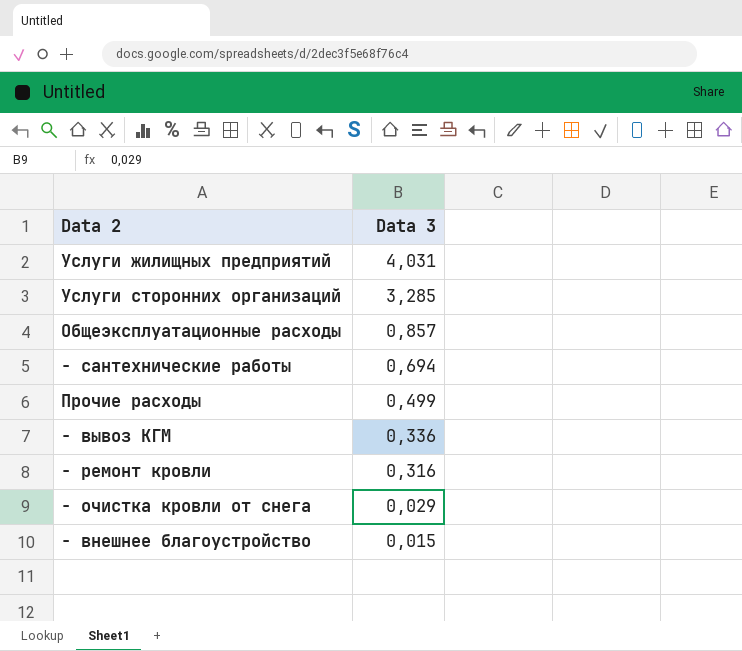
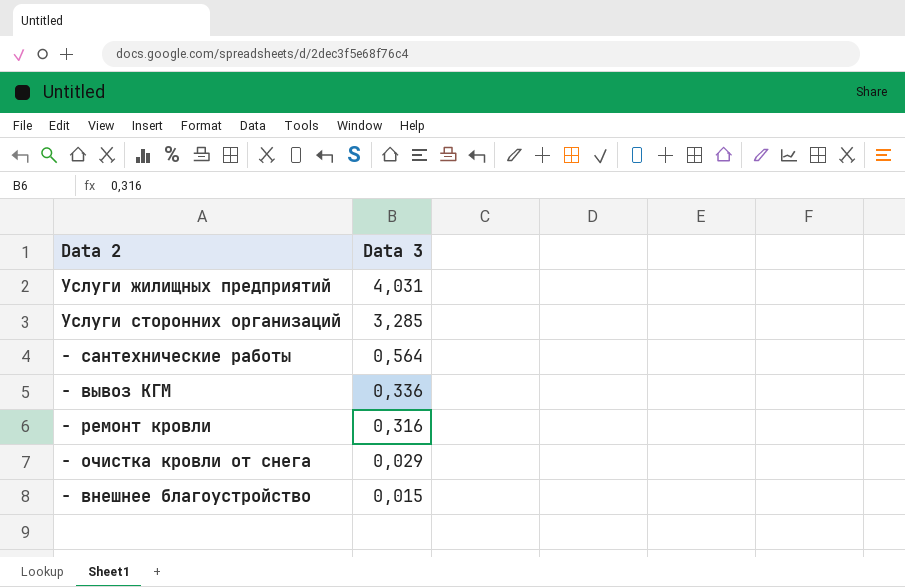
row Общеэксплуатационные расходы: 0,857 -> none
row Прочие расходы: 0,499 -> none
- сантехнические работы | Data 3: 0,694 -> 0,564

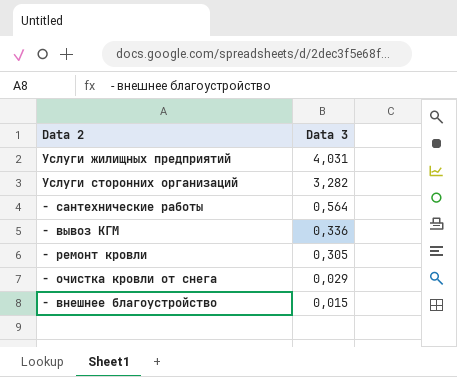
Услуги сторонних организаций | Data 3: 3,285 -> 3,282
- ремонт кровли | Data 3: 0,316 -> 0,305

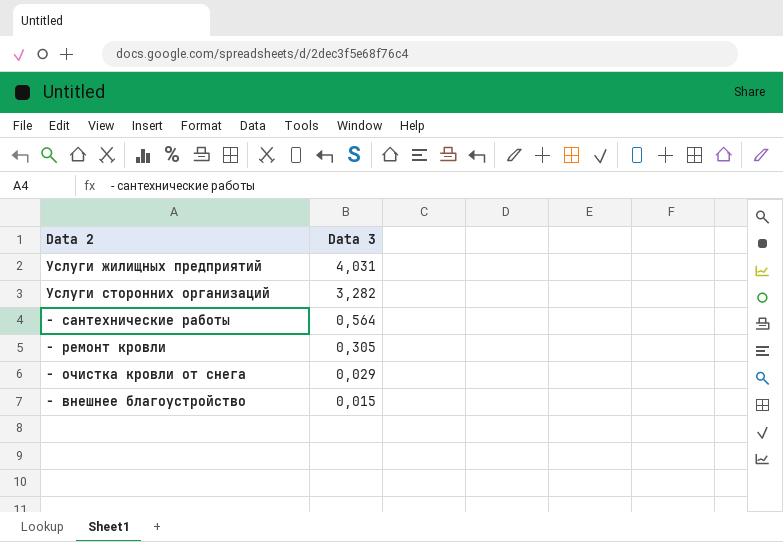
row - вывоз КГМ: 0,336 -> none

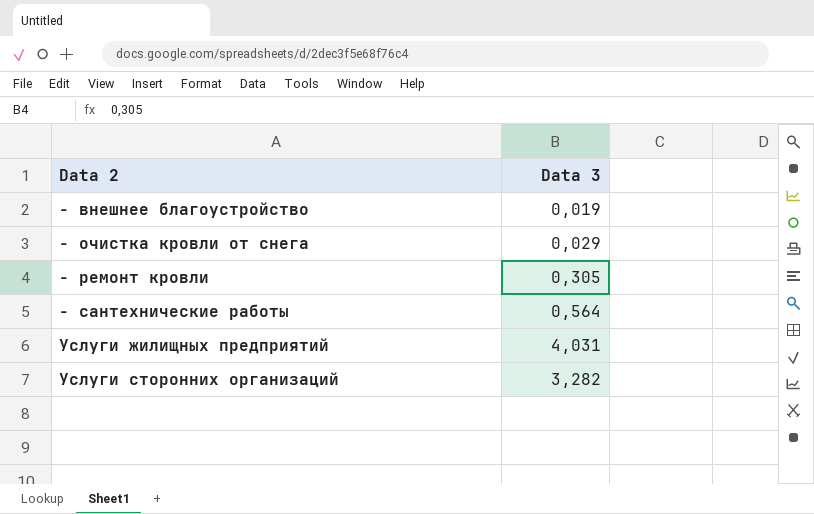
row order: Data 3 descending -> Data 2 ascending
- внешнее благоустройство | Data 3: 0,015 -> 0,019

